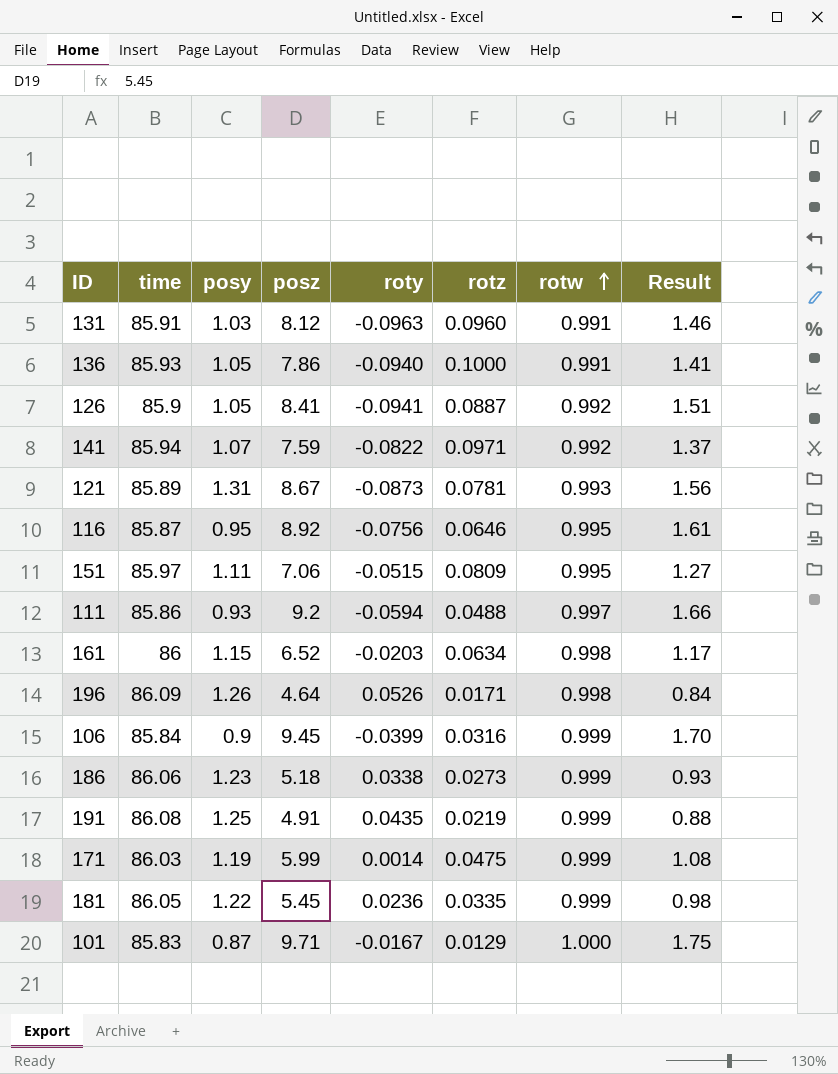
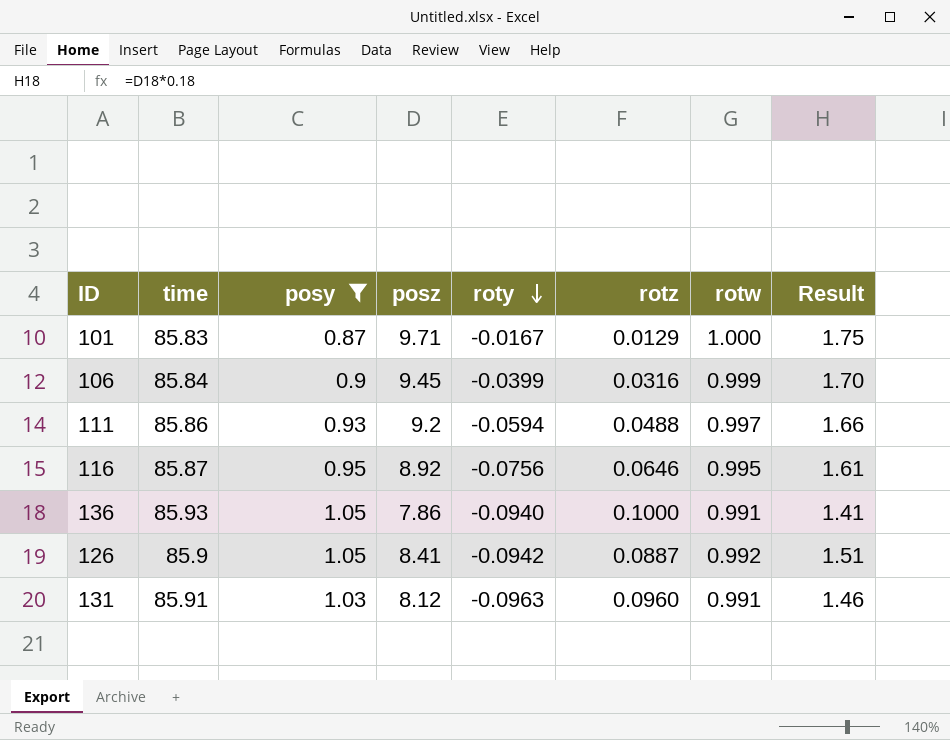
filter: none -> posy <= 1.05
row order: rotw ascending -> roty descending
126 | roty: -0.0941 -> -0.0942

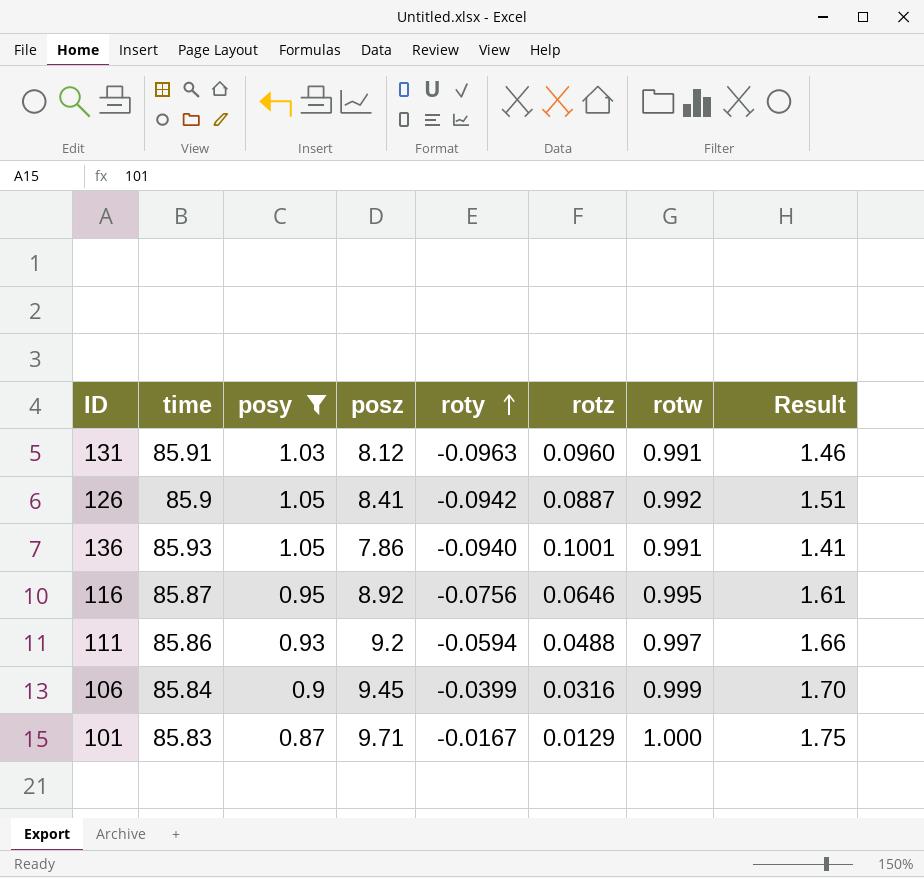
row order: roty descending -> roty ascending
136 | rotz: 0.1000 -> 0.1001

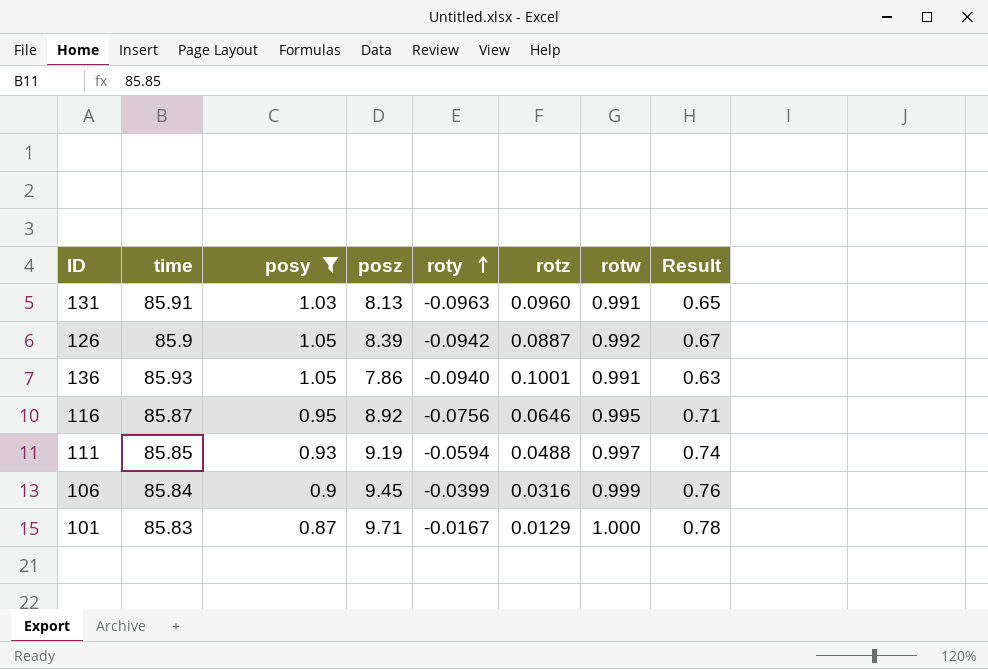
column Result | formula: [posz] * 0.18 -> [posz] * 0.08
131 | posz: 8.12 -> 8.13
126 | posz: 8.41 -> 8.39
111 | time: 85.86 -> 85.85
111 | posz: 9.2 -> 9.19

